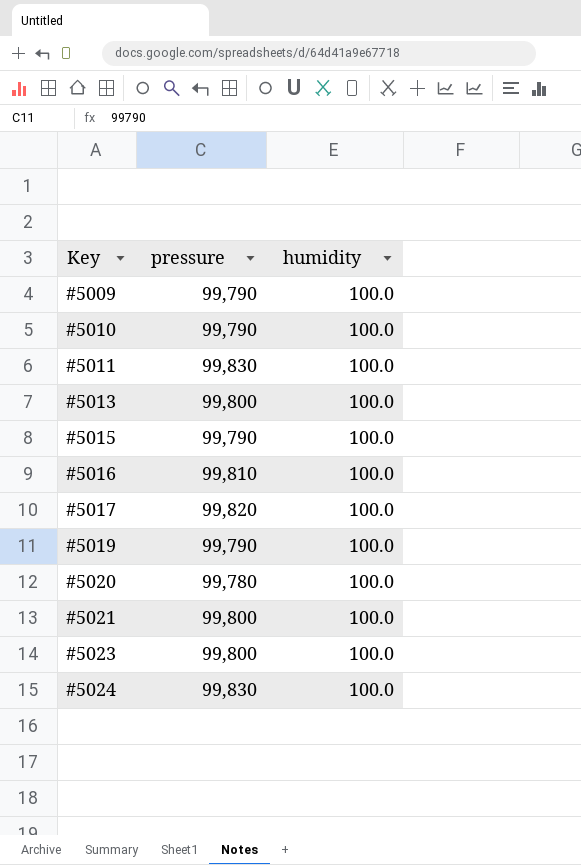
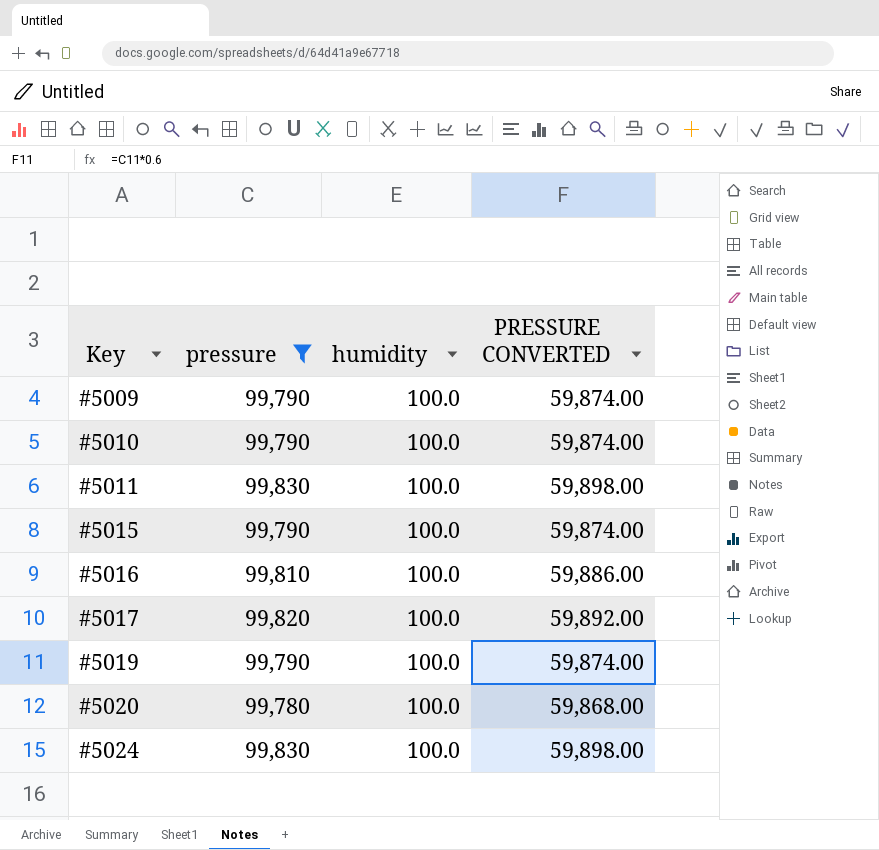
filter: none -> pressure != 99,800
column PRESSURE CONVERTED | formula: none -> [pressure] * 0.6

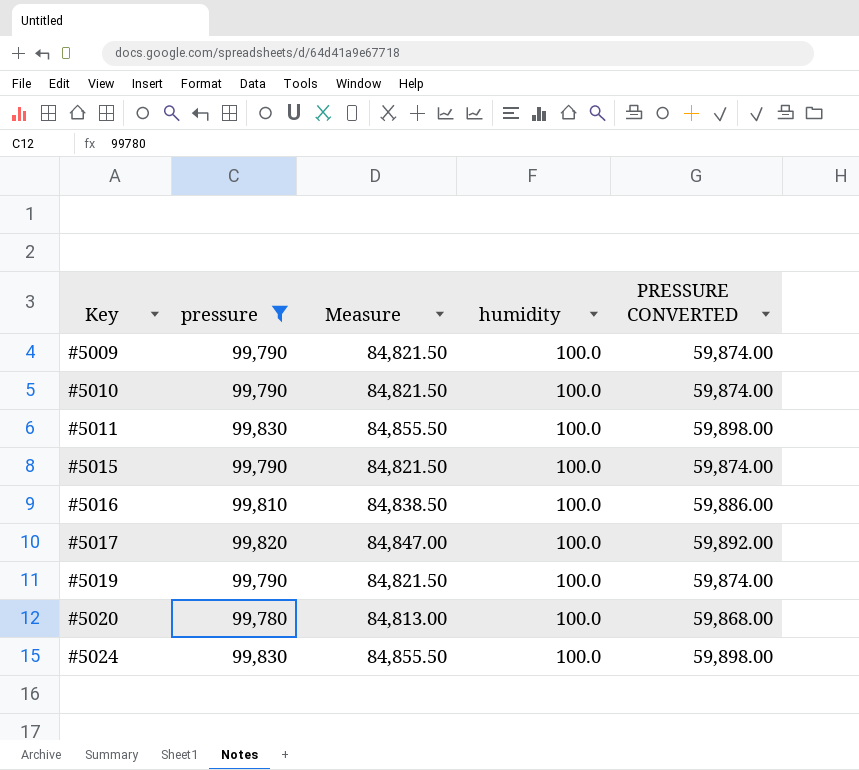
column Measure | formula: none -> [pressure] * 0.85

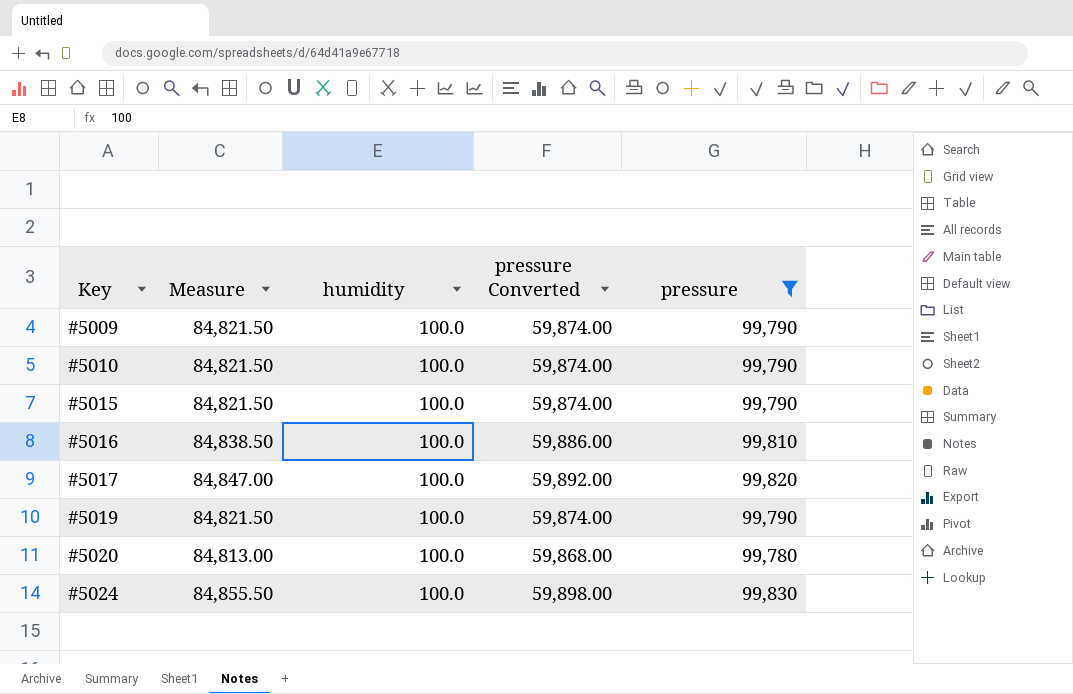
column name: PRESSURE CONVERTED -> pressure Converted
column pressure | position: 2 -> 5
row #5011: 99,830 | 84,855.50 | 100.0 | 59,898.00 -> none

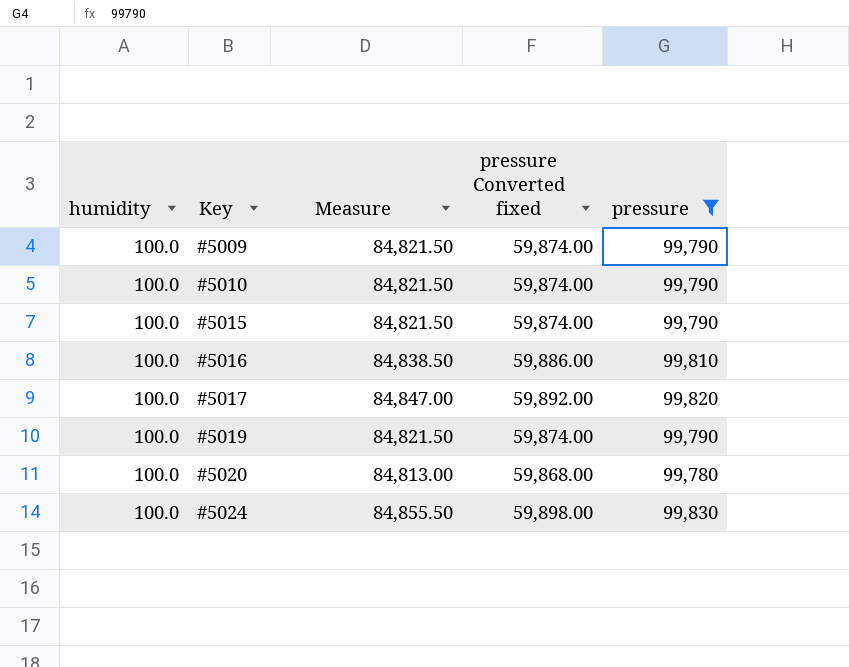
column humidity | position: 3 -> 1
column name: pressure Converted -> pressure Converted fixed

